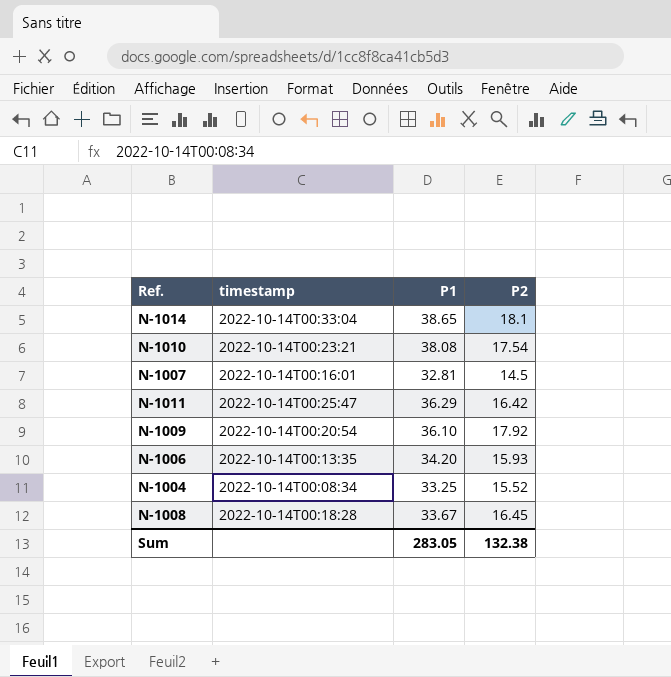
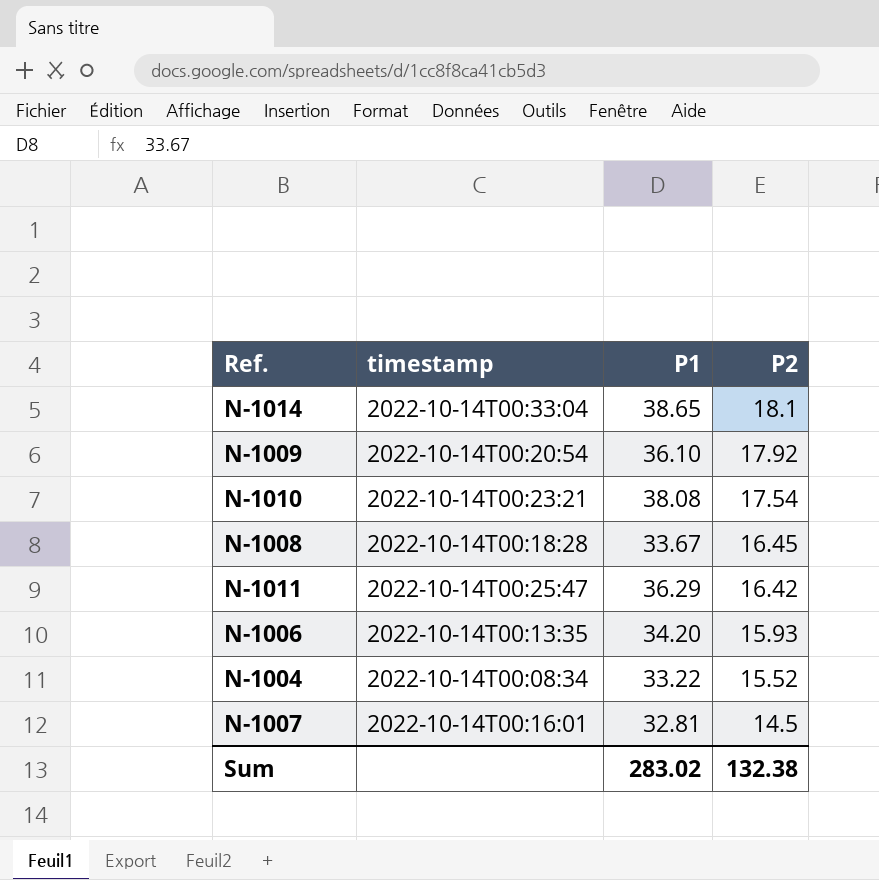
row order: none -> P2 descending
N-1004 | P1: 33.25 -> 33.22
Sum | P1: 283.05 -> 283.02

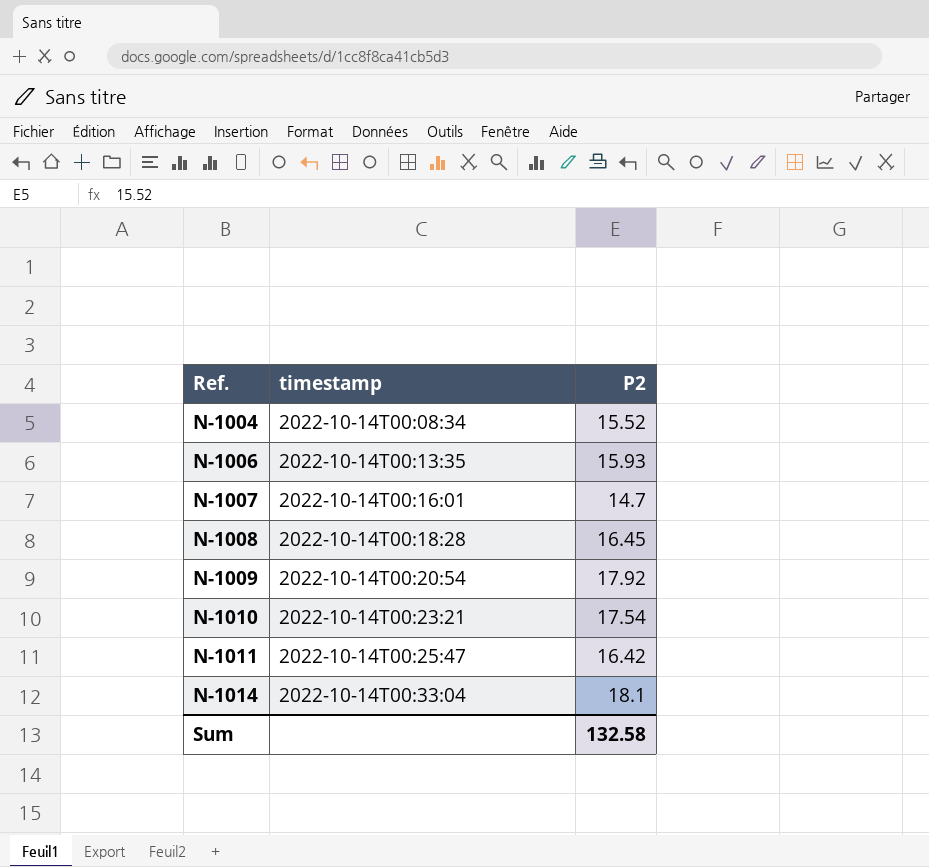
row order: P2 descending -> Ref. ascending
column P1 | position: 3 -> none
N-1007 | P2: 14.5 -> 14.7
Sum | P2: 132.38 -> 132.58

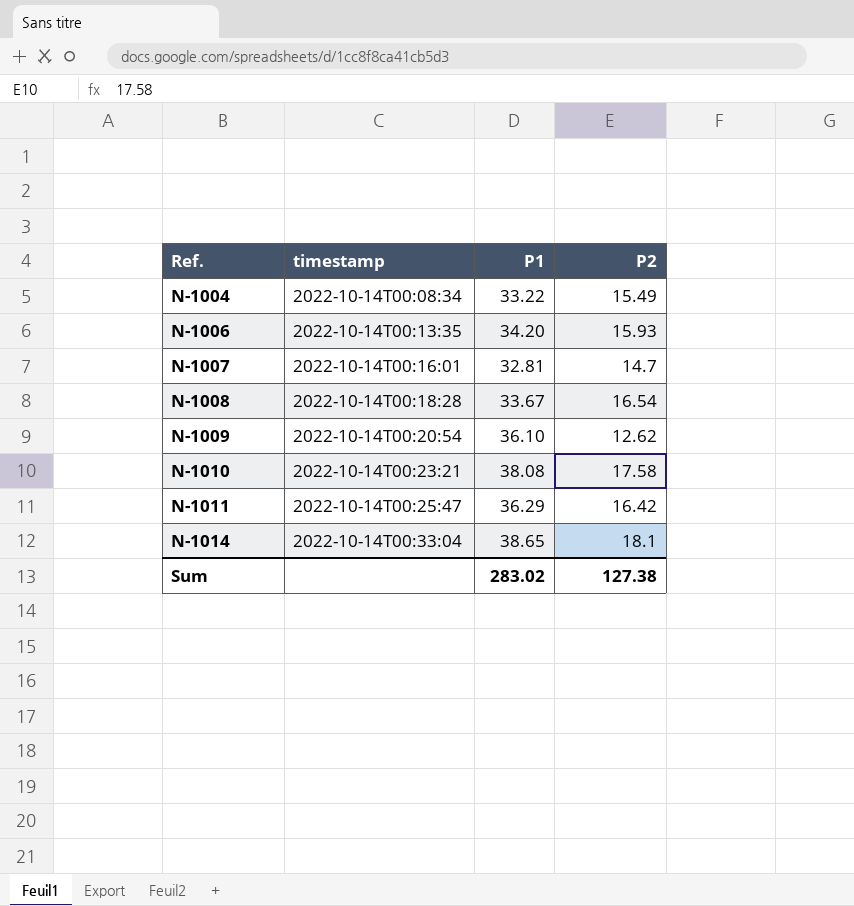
column P1 | position: none -> 3
N-1004 | P2: 15.52 -> 15.49
N-1008 | P2: 16.45 -> 16.54
N-1009 | P2: 17.92 -> 12.62
N-1010 | P2: 17.54 -> 17.58
Sum | P2: 132.58 -> 127.38

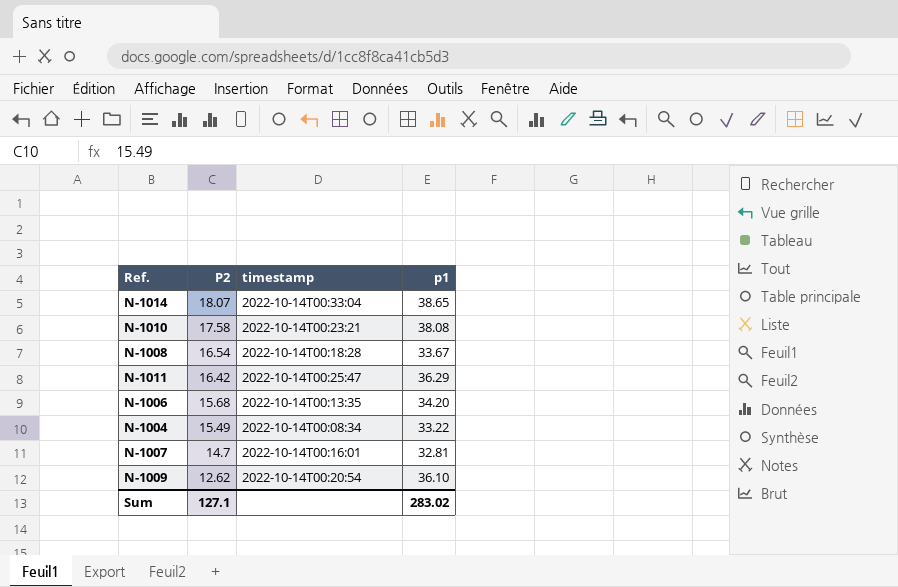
row order: Ref. ascending -> P2 descending
column P2 | position: 4 -> 2
column name: P1 -> p1
N-1014 | P2: 18.1 -> 18.07
N-1006 | P2: 15.93 -> 15.68
Sum | P2: 127.38 -> 127.1

